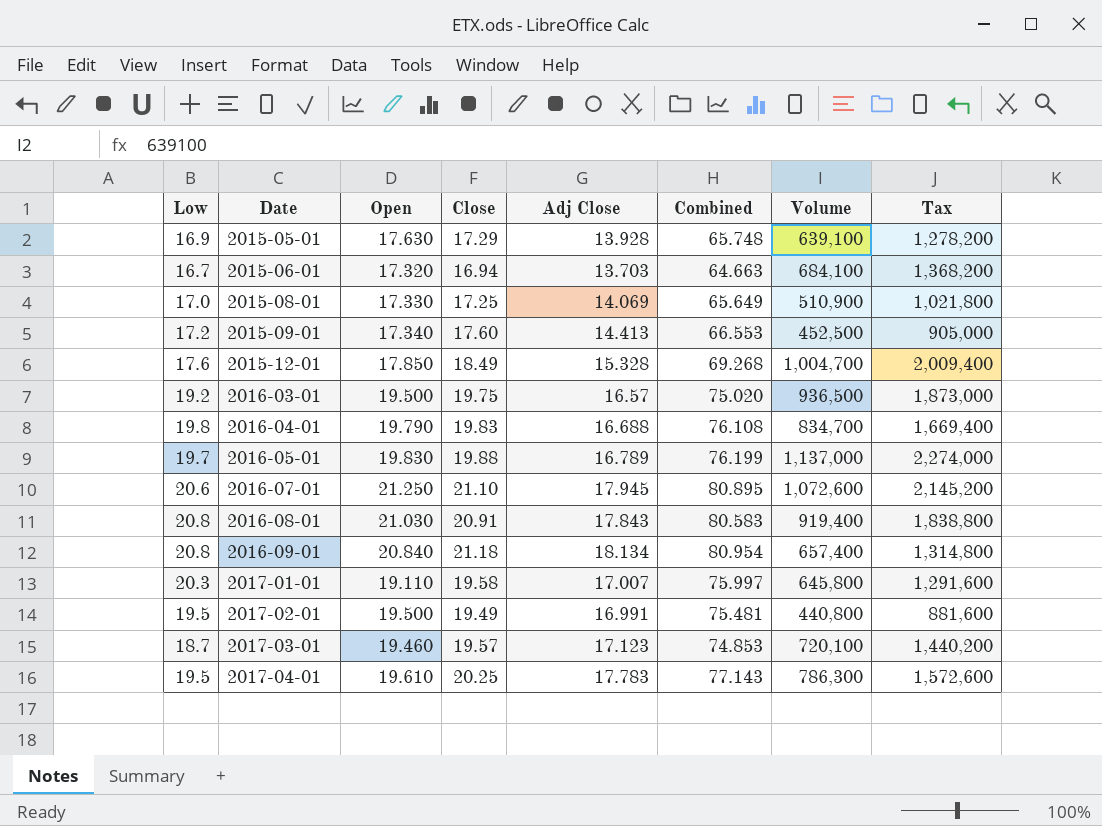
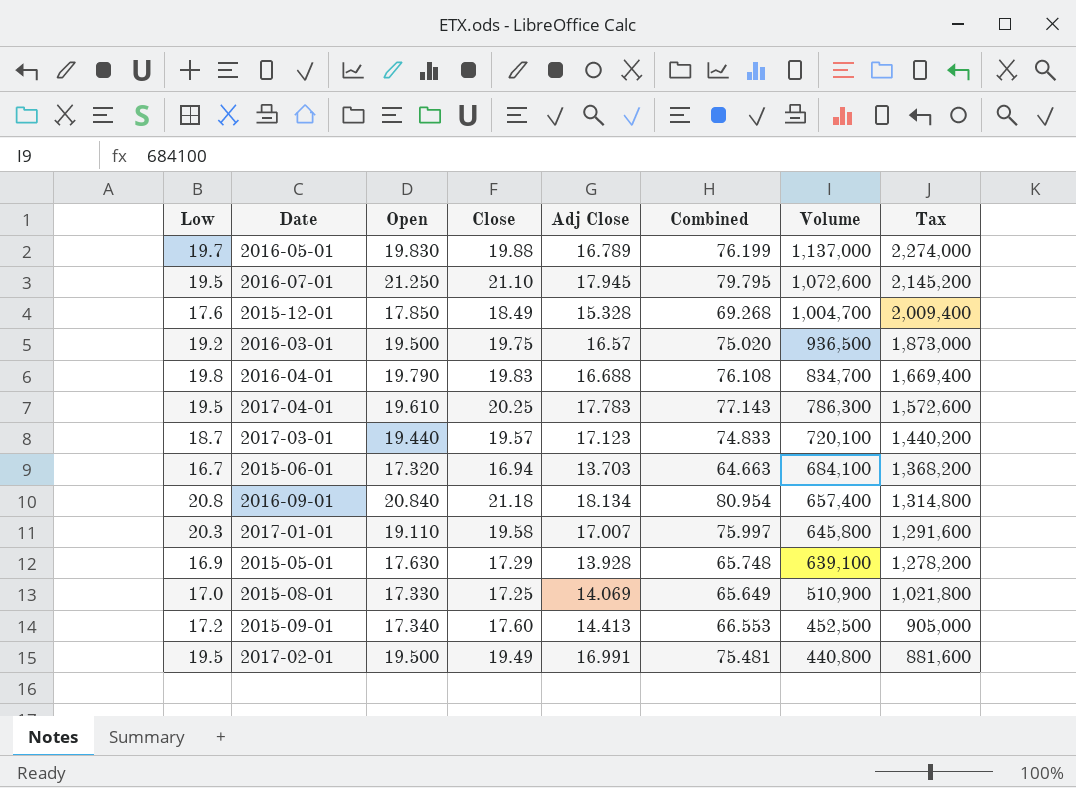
row order: Date ascending -> Volume descending
row 2016-08-01: 20.8 | 21.030 | 20.91 | 17.843 | 80.583 | 919,400 | 1,838,800 -> none
2016-07-01 | Low: 20.6 -> 19.5
2016-07-01 | Combined: 80.895 -> 79.795
2017-03-01 | Open: 19.460 -> 19.440
2017-03-01 | Combined: 74.853 -> 74.833

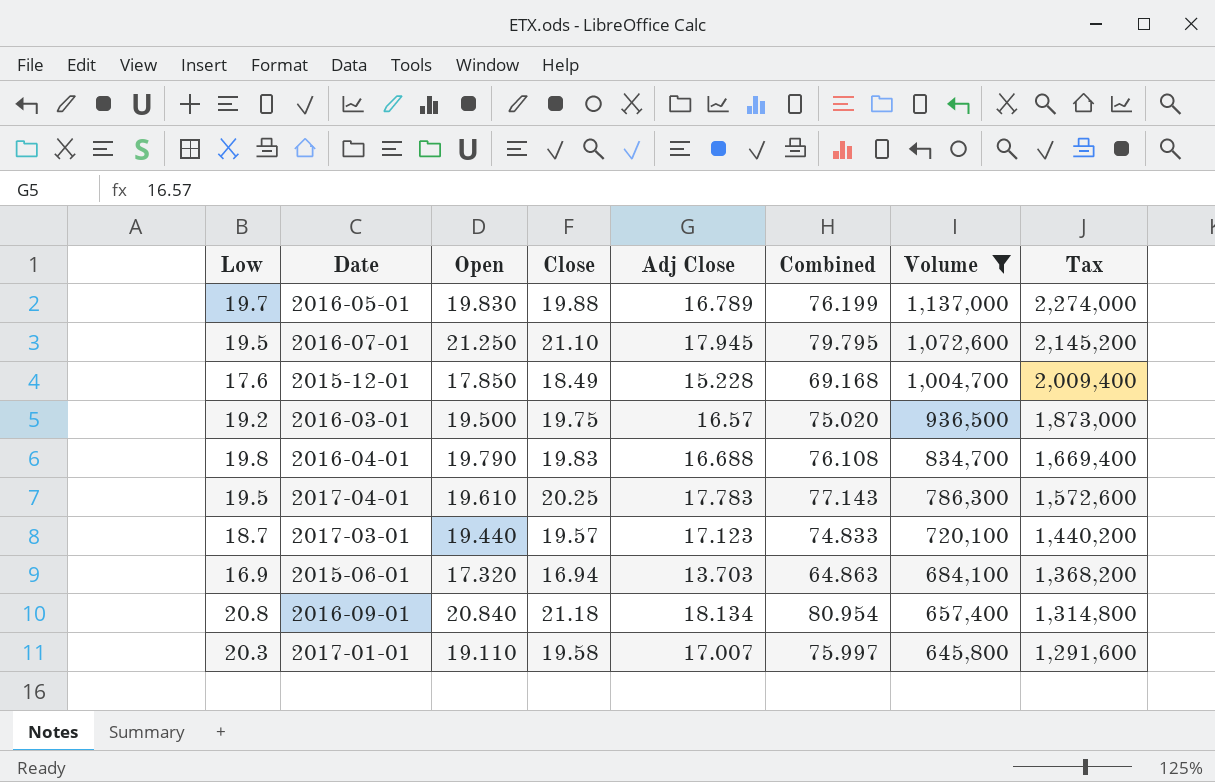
filter: none -> Volume >= 645,800
2015-12-01 | Adj Close: 15.328 -> 15.228
2015-12-01 | Combined: 69.268 -> 69.168
2015-06-01 | Low: 16.7 -> 16.9
2015-06-01 | Combined: 64.663 -> 64.863

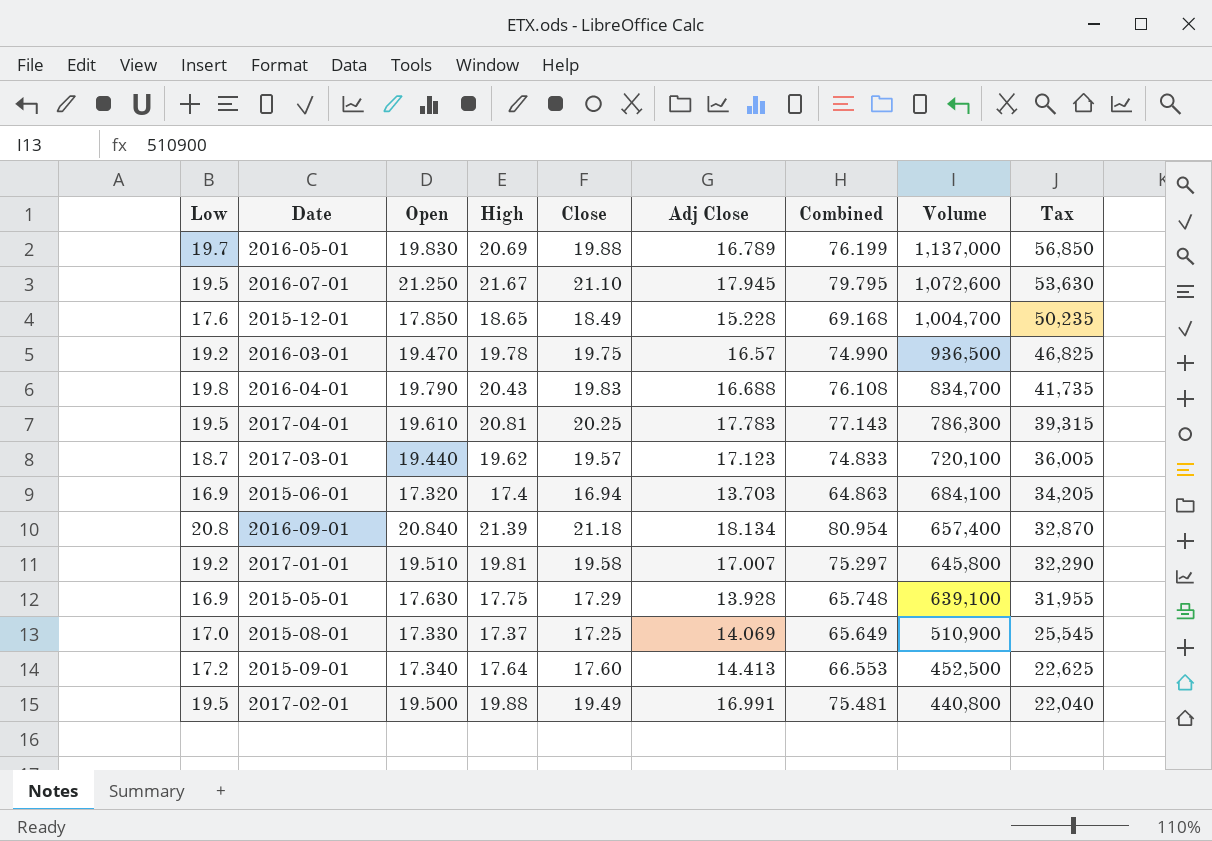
filter: Volume >= 645,800 -> none
column High | position: none -> 4
column Tax | formula: [Volume] * 2 -> [Volume] * 0.05
2016-03-01 | Open: 19.500 -> 19.470
2016-03-01 | Combined: 75.020 -> 74.990
2017-01-01 | Low: 20.3 -> 19.2
2017-01-01 | Open: 19.110 -> 19.510
2017-01-01 | Combined: 75.997 -> 75.297

